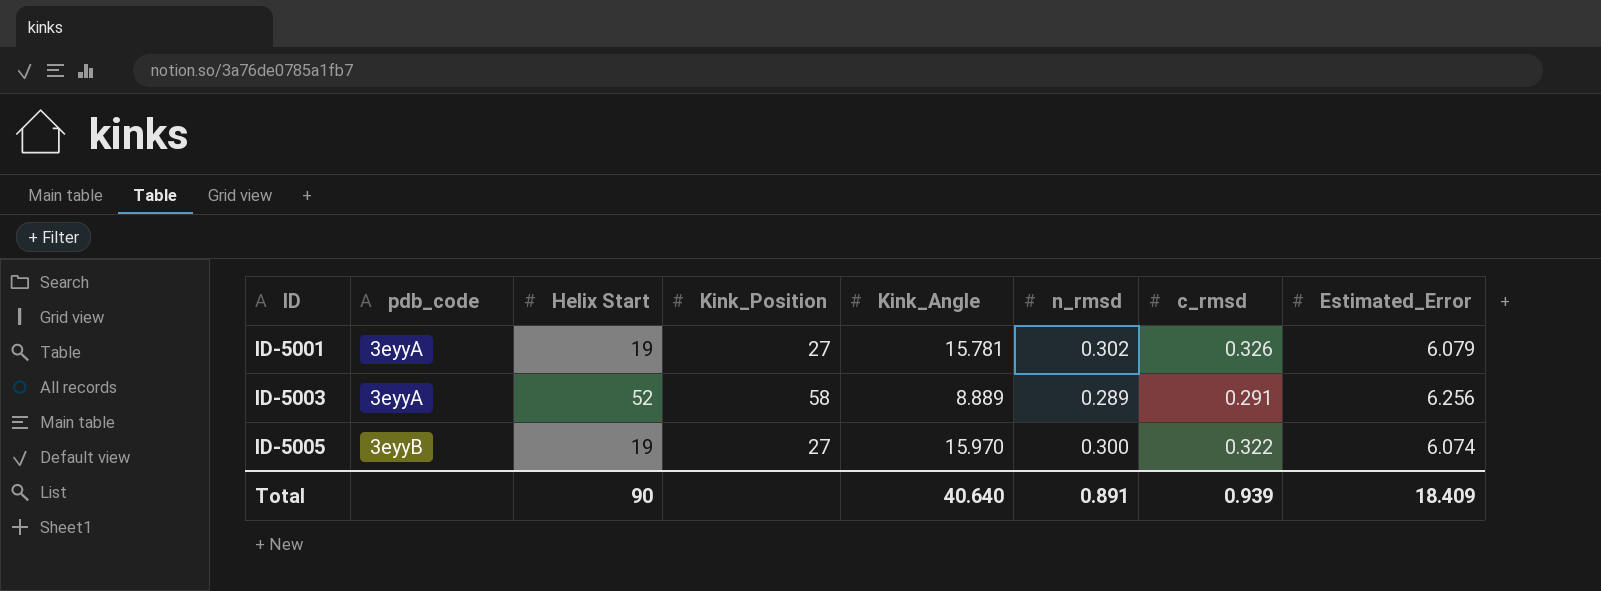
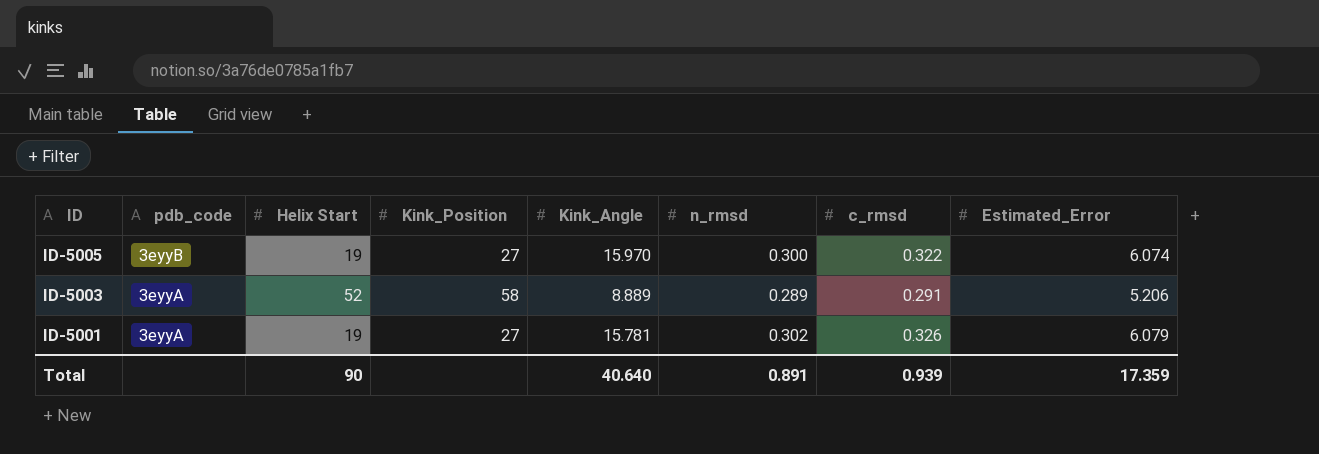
row order: ID ascending -> ID descending
ID-5003 | Estimated_Error: 6.256 -> 5.206
Total | Estimated_Error: 18.409 -> 17.359

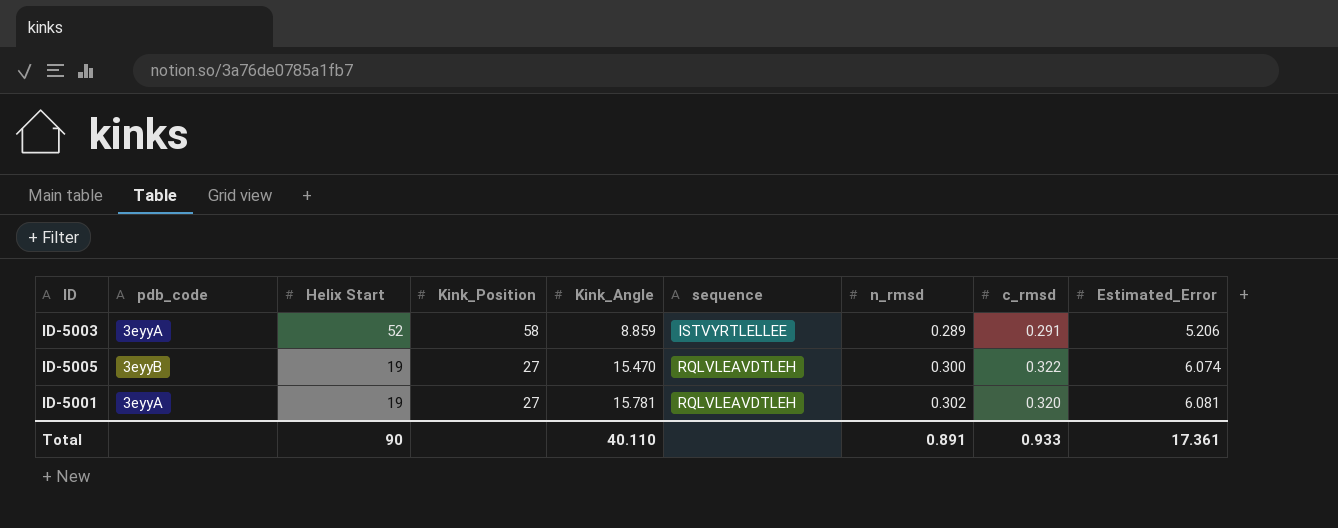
row order: ID descending -> Helix Start descending
column sequence | position: none -> 6
ID-5003 | Kink_Angle: 8.889 -> 8.859
ID-5005 | Kink_Angle: 15.970 -> 15.470
ID-5001 | c_rmsd: 0.326 -> 0.320
ID-5001 | Estimated_Error: 6.079 -> 6.081
Total | Kink_Angle: 40.640 -> 40.110
Total | c_rmsd: 0.939 -> 0.933
Total | Estimated_Error: 17.359 -> 17.361

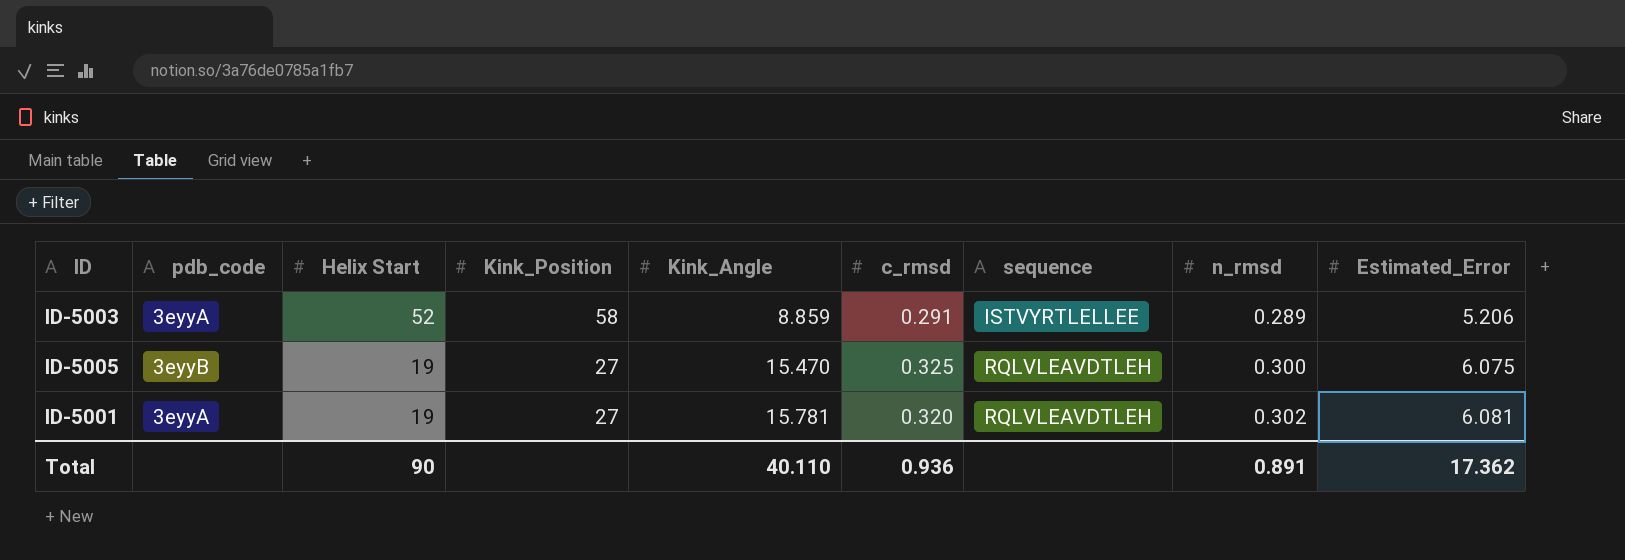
column c_rmsd | position: 8 -> 6
ID-5005 | c_rmsd: 0.322 -> 0.325
ID-5005 | Estimated_Error: 6.074 -> 6.075
Total | c_rmsd: 0.933 -> 0.936
Total | Estimated_Error: 17.361 -> 17.362

